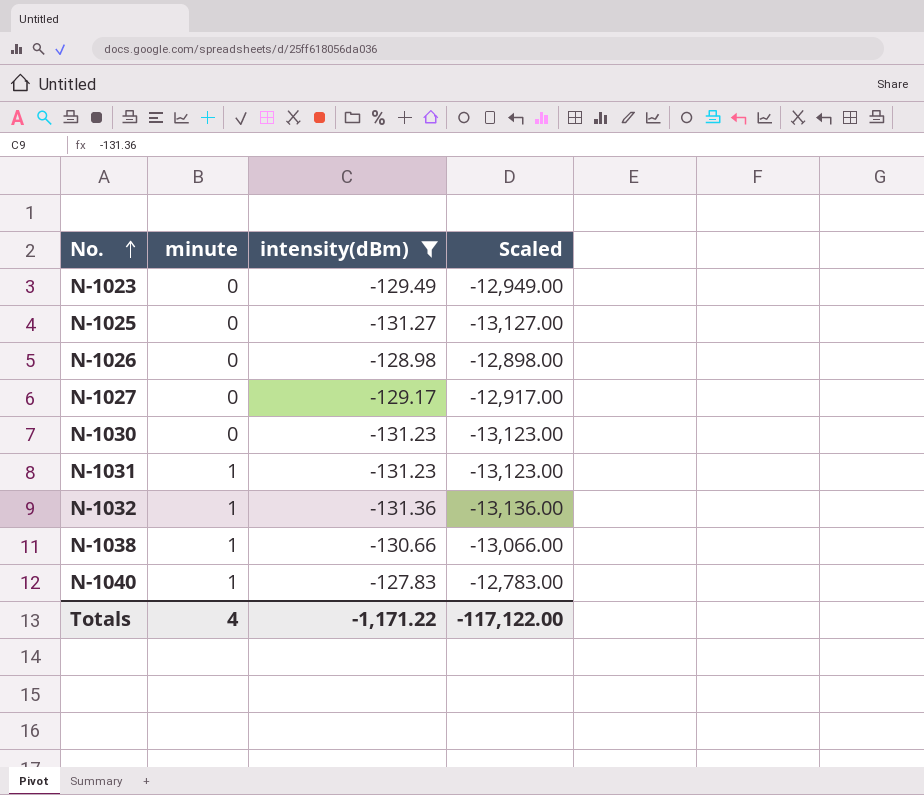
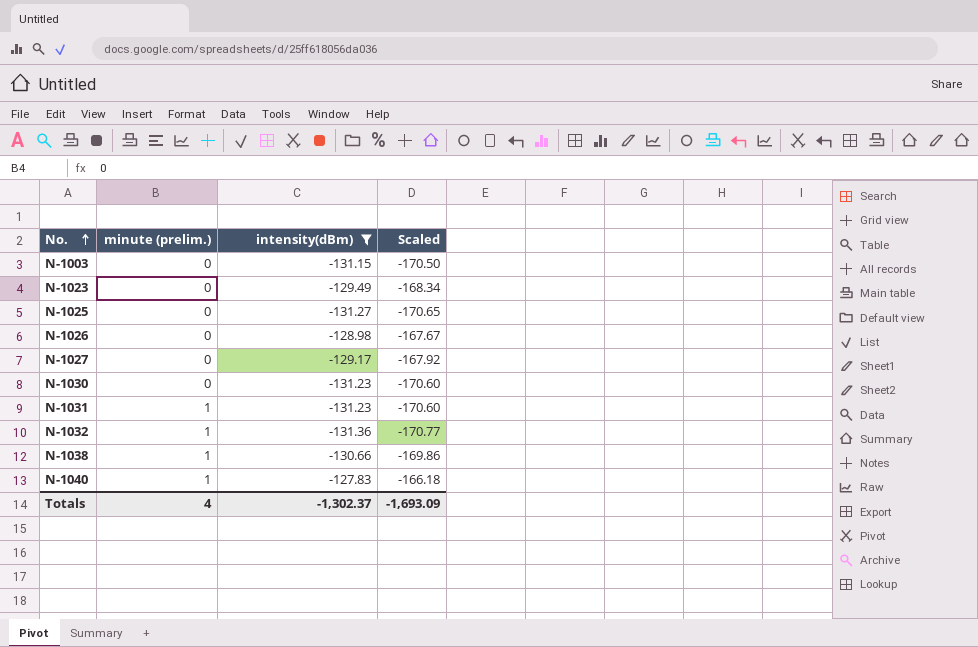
column name: minute -> minute (prelim.)
column Scaled | formula: [intensity(dBm)] * 100 -> [intensity(dBm)] * 1.3
row N-1003: none -> 0 | -131.15 | -170.50
Totals | intensity(dBm): -1,171.22 -> -1,302.37
Totals | Scaled: -117,122.00 -> -1,693.09

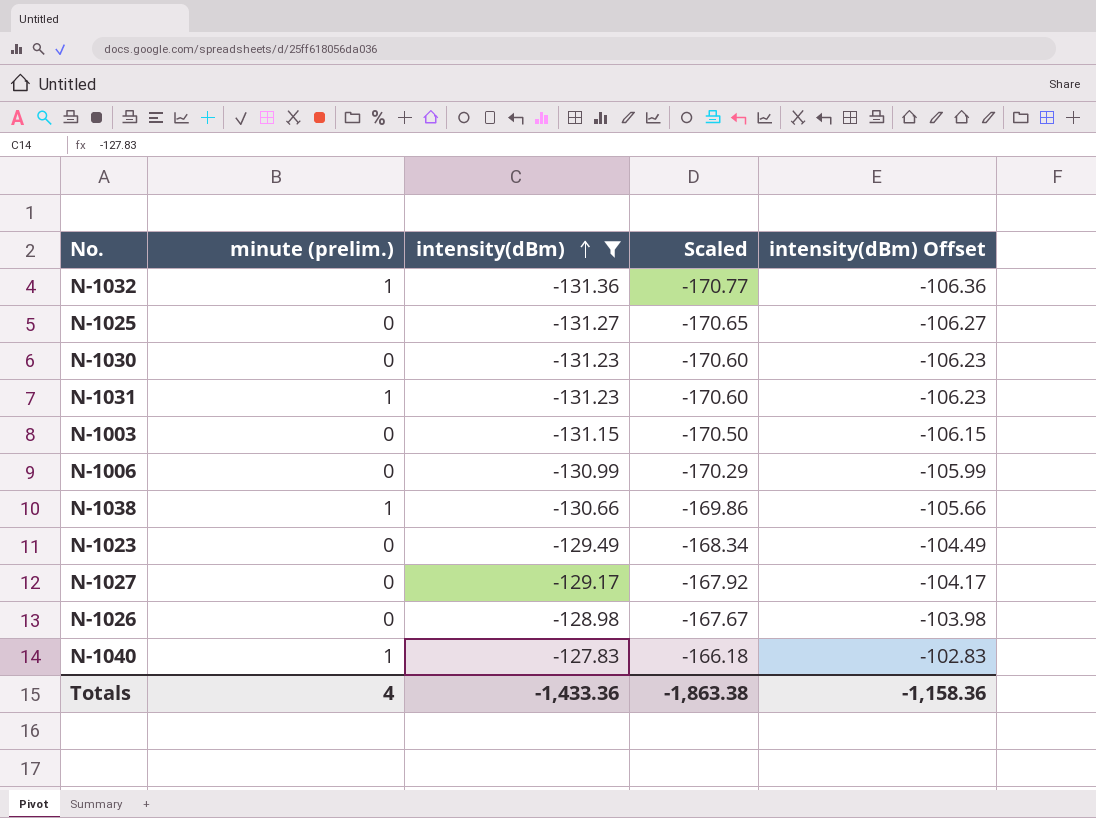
row order: No. ascending -> intensity(dBm) ascending
column intensity(dBm) Offset | formula: none -> [intensity(dBm)] + 25
row N-1006: none -> 0 | -130.99 | -170.29 | -105.99
Totals | intensity(dBm): -1,302.37 -> -1,433.36
Totals | Scaled: -1,693.09 -> -1,863.38

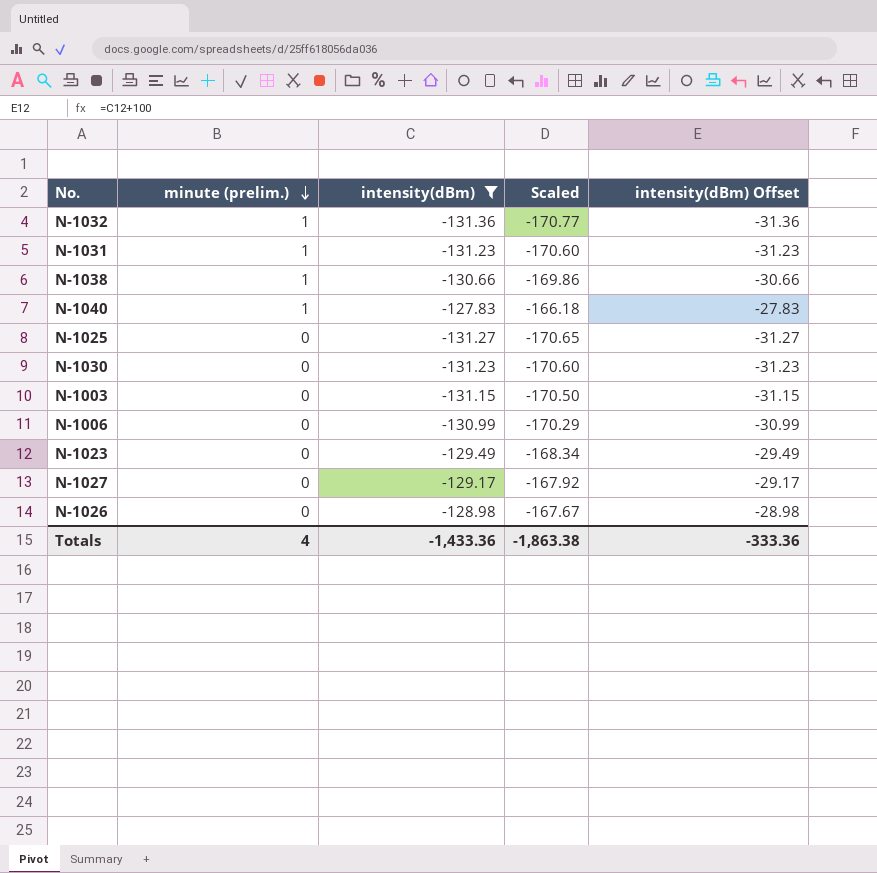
row order: intensity(dBm) ascending -> minute (prelim.) descending
column intensity(dBm) Offset | formula: [intensity(dBm)] + 25 -> [intensity(dBm)] + 100
Totals | intensity(dBm) Offset: -1,158.36 -> -333.36

